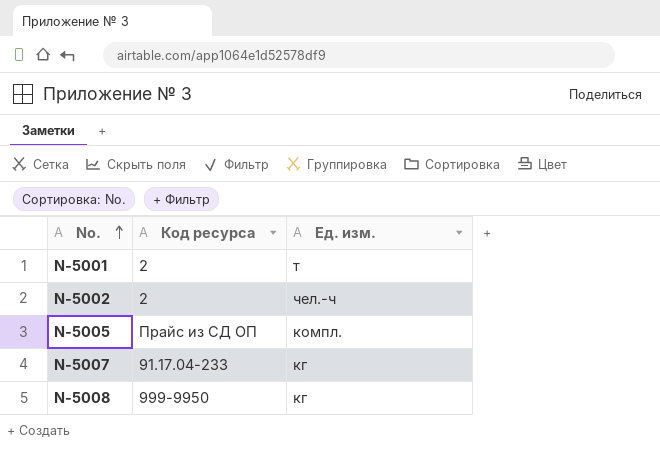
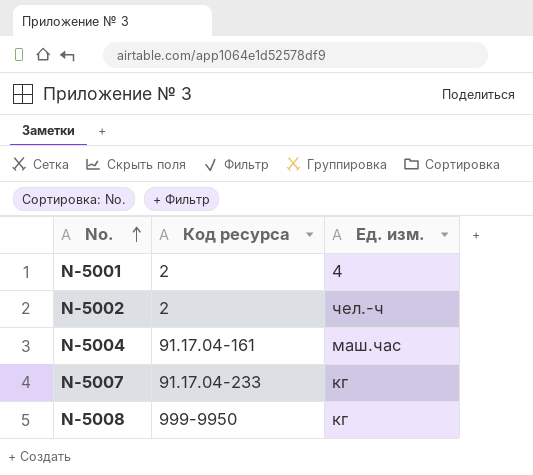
row N-5005: Прайс из СД ОП | компл. -> none
N-5001 | Ед. изм.: т -> 4
row N-5004: none -> 91.17.04-161 | маш.час

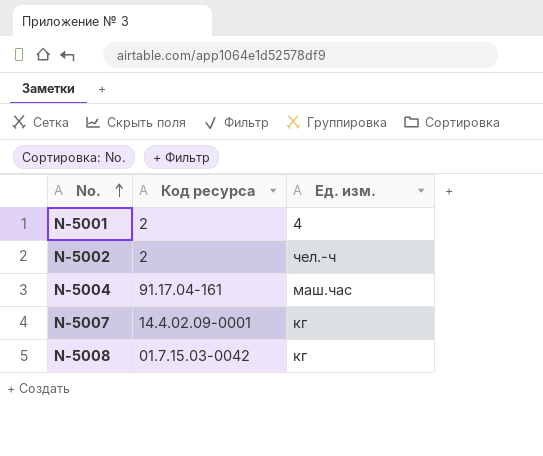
N-5007 | Код ресурса: 91.17.04-233 -> 14.4.02.09-0001
N-5008 | Код ресурса: 999-9950 -> 01.7.15.03-0042

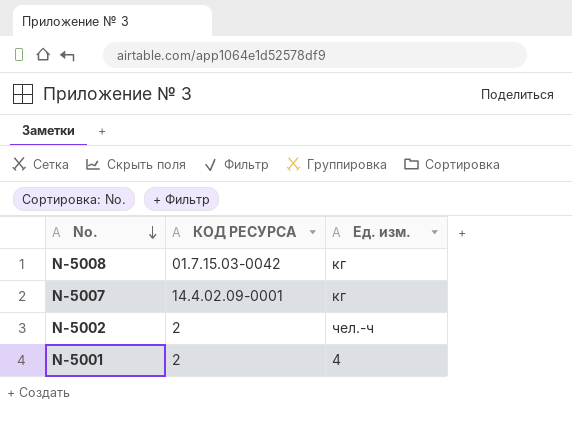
row order: No. ascending -> No. descending
column name: Код ресурса -> КОД РЕСУРСА
row N-5004: 91.17.04-161 | маш.час -> none

